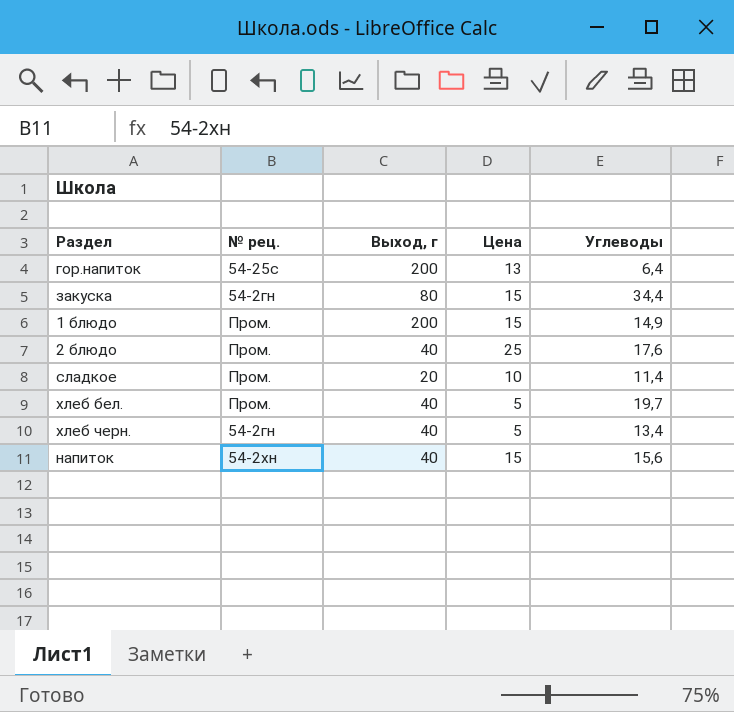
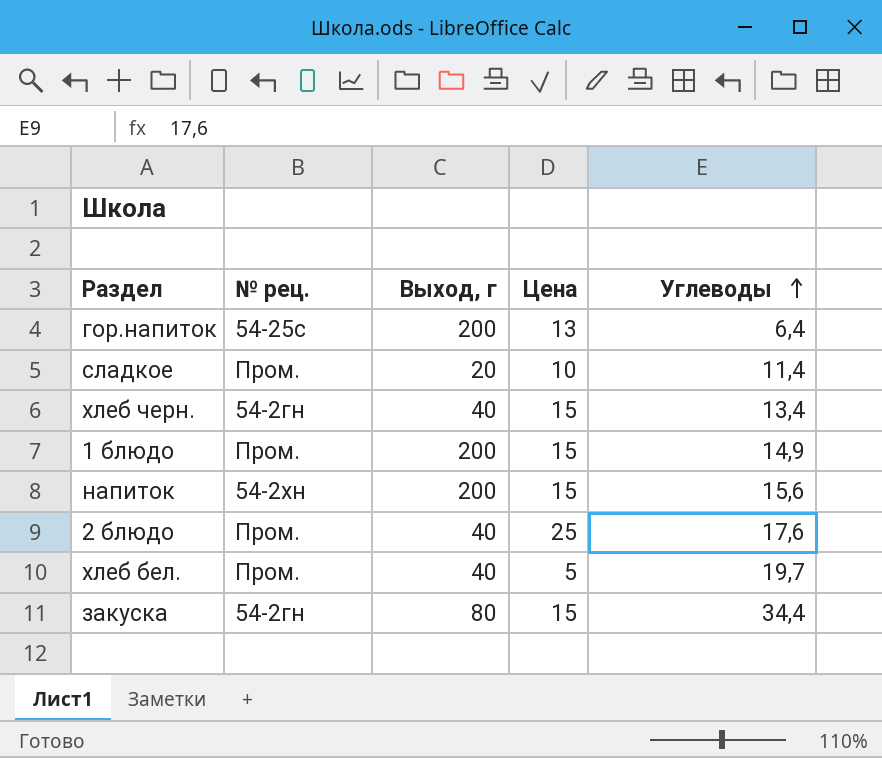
row order: none -> Углеводы ascending
хлеб черн. | Цена: 5 -> 15
напиток | Выход, г: 40 -> 200

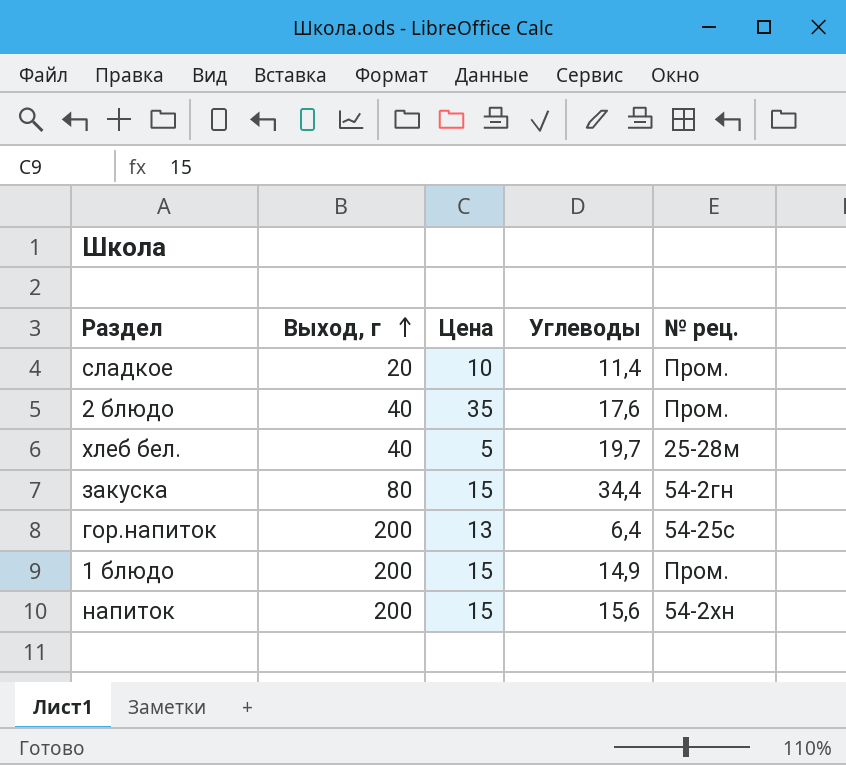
row order: Углеводы ascending -> Выход, г ascending
column № рец. | position: 2 -> 5
row хлеб черн.: 54-2гн | 40 | 15 | 13,4 -> none
2 блюдо | Цена: 25 -> 35
хлеб бел. | № рец.: Пром. -> 25-28м

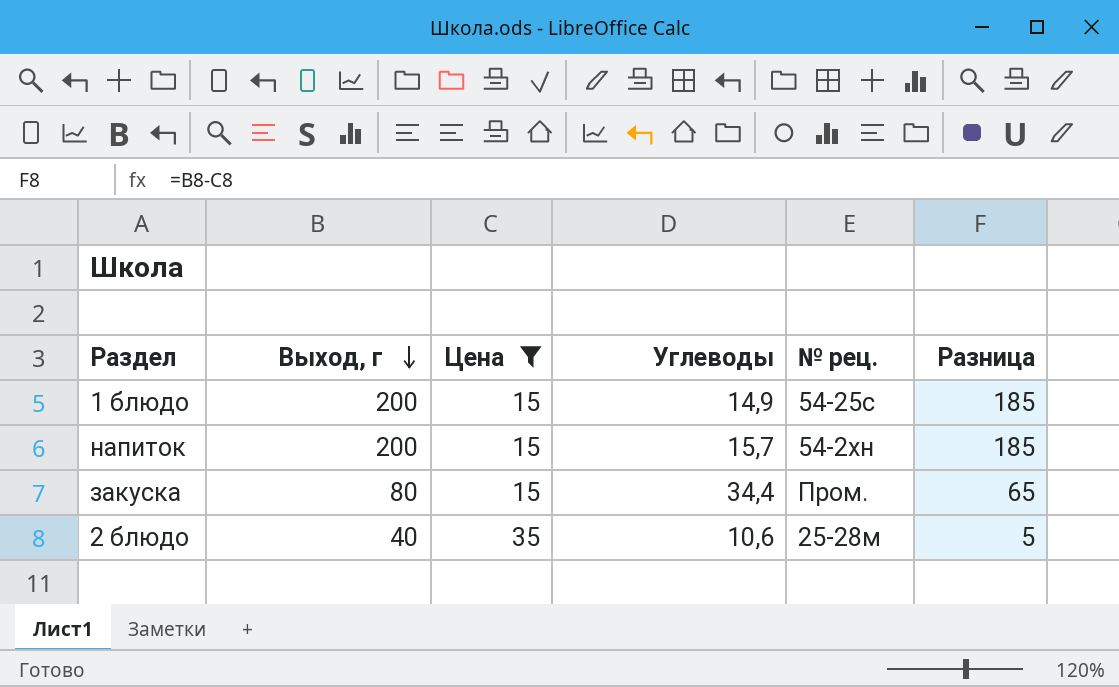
filter: none -> Цена >= 15
row order: Выход, г ascending -> Выход, г descending
column Разница | formula: none -> [Выход, г] - [Цена]
1 блюдо | № рец.: Пром. -> 54-25с
напиток | Углеводы: 15,6 -> 15,7
закуска | № рец.: 54-2гн -> Пром.
2 блюдо | Углеводы: 17,6 -> 10,6
2 блюдо | № рец.: Пром. -> 25-28м

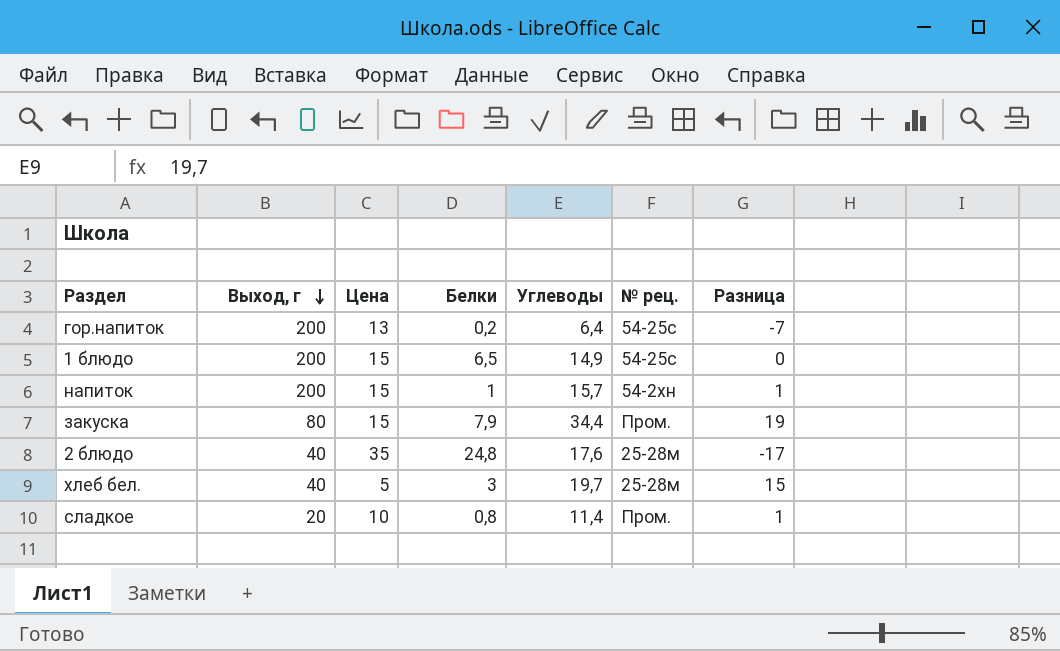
filter: Цена >= 15 -> none
column Белки | position: none -> 4
column Разница | formula: [Выход, г] - [Цена] -> [Углеводы] - [Цена]
2 блюдо | Углеводы: 10,6 -> 17,6

